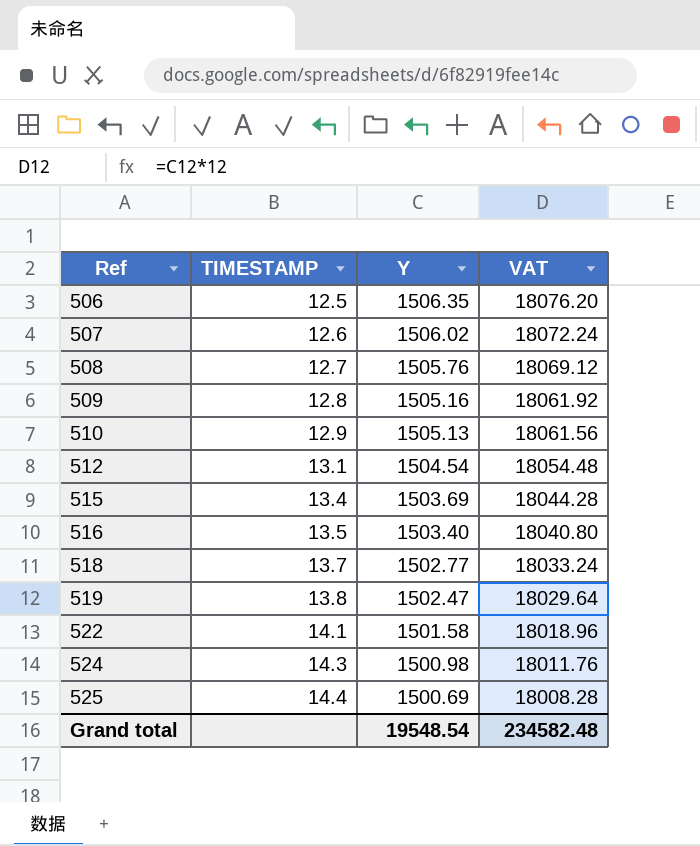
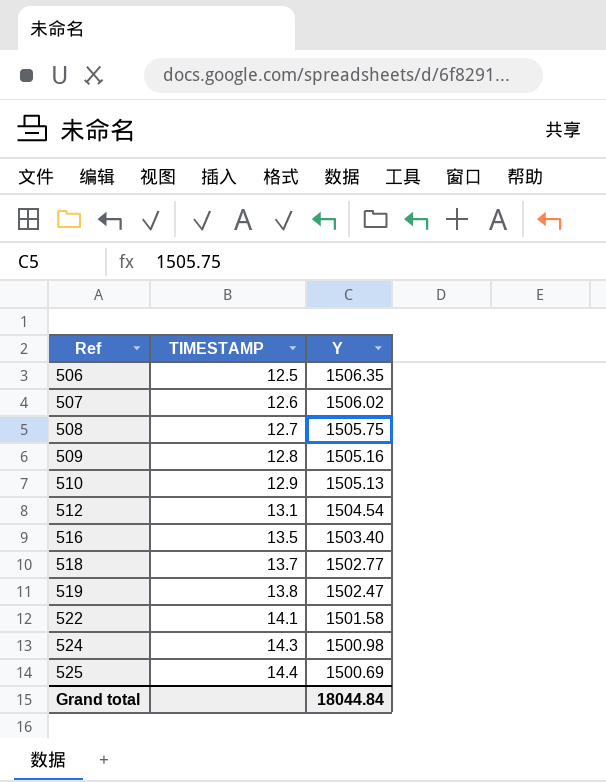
column VAT | formula: [Y] * 12 -> none
row 515: 13.4 | 1503.69 | 18044.28 -> none
508 | Y: 1505.76 -> 1505.75
Grand total | Y: 19548.54 -> 18044.84

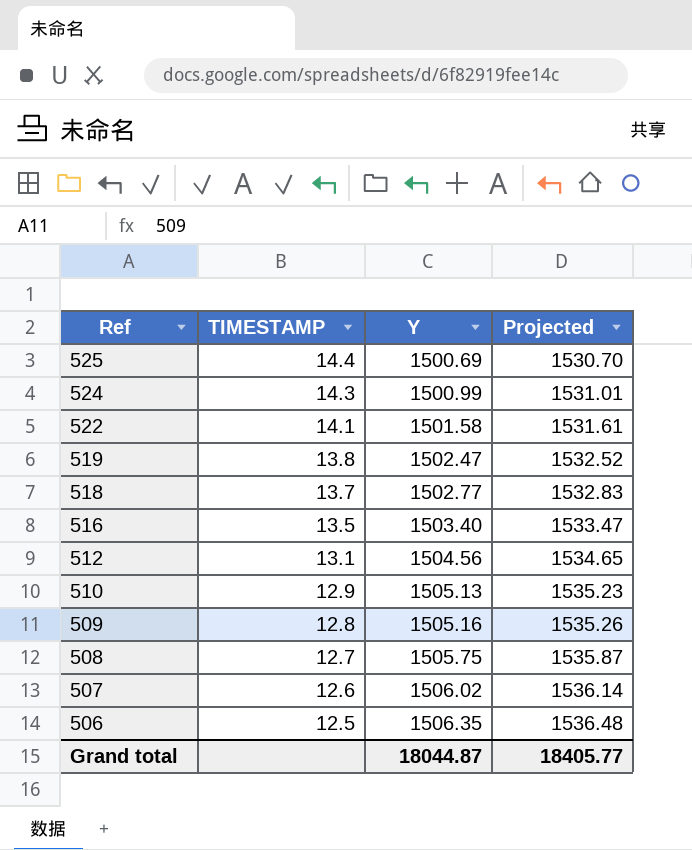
row order: Ref ascending -> Ref descending
column Projected | formula: none -> [Y] * 1.02
524 | Y: 1500.98 -> 1500.99
512 | Y: 1504.54 -> 1504.56
Grand total | Y: 18044.84 -> 18044.87

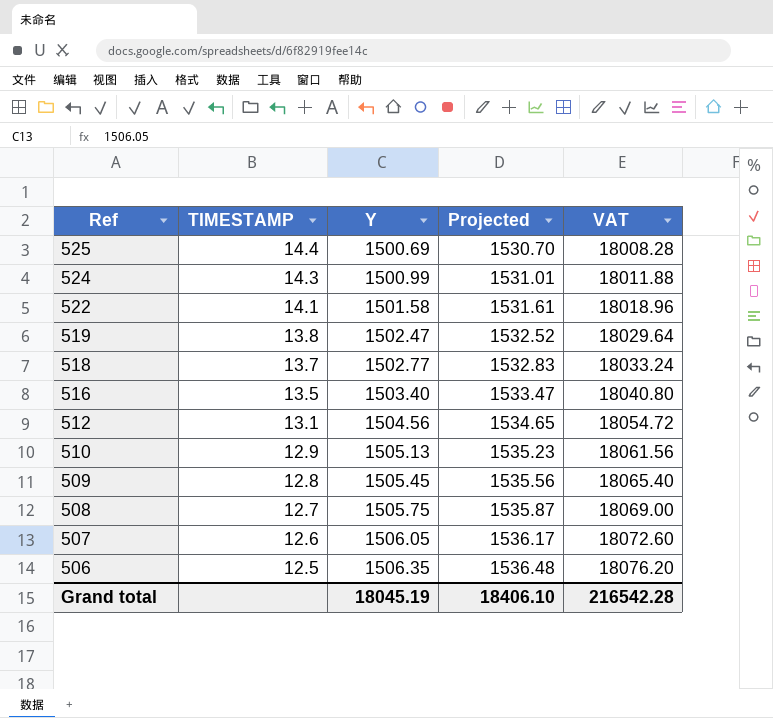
column VAT | formula: none -> [Y] * 12
509 | Y: 1505.16 -> 1505.45
509 | Projected: 1535.26 -> 1535.56
507 | Y: 1506.02 -> 1506.05
507 | Projected: 1536.14 -> 1536.17
Grand total | Y: 18044.87 -> 18045.19
Grand total | Projected: 18405.77 -> 18406.10

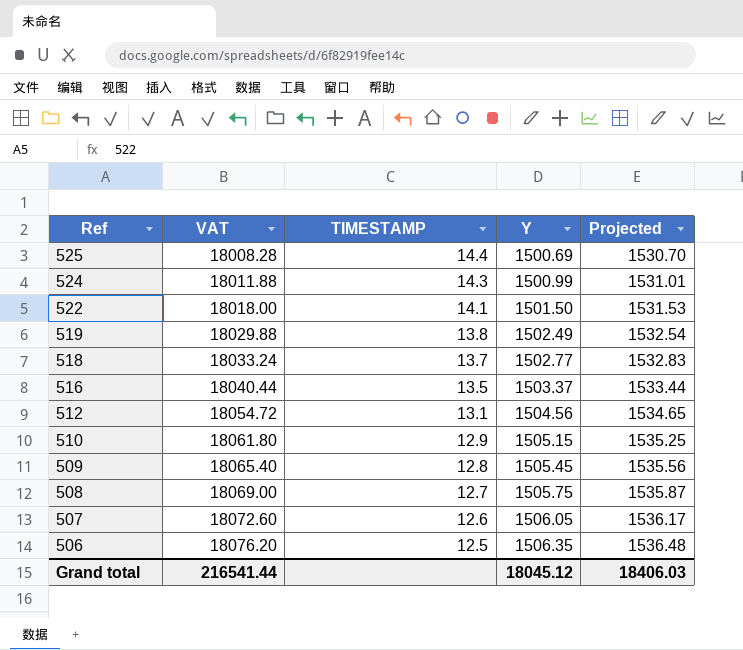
column VAT | position: 5 -> 2
522 | VAT: 18018.96 -> 18018.00
522 | Y: 1501.58 -> 1501.50
522 | Projected: 1531.61 -> 1531.53
519 | VAT: 18029.64 -> 18029.88
519 | Y: 1502.47 -> 1502.49
519 | Projected: 1532.52 -> 1532.54
516 | VAT: 18040.80 -> 18040.44
516 | Y: 1503.40 -> 1503.37
516 | Projected: 1533.47 -> 1533.44
510 | VAT: 18061.56 -> 18061.80
510 | Y: 1505.13 -> 1505.15
510 | Projected: 1535.23 -> 1535.25
Grand total | VAT: 216542.28 -> 216541.44
Grand total | Y: 18045.19 -> 18045.12
Grand total | Projected: 18406.10 -> 18406.03

